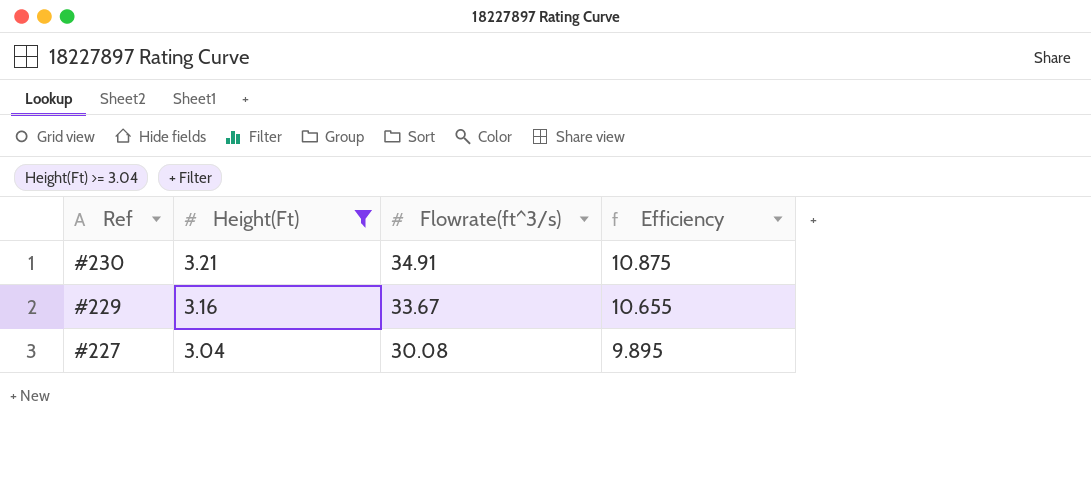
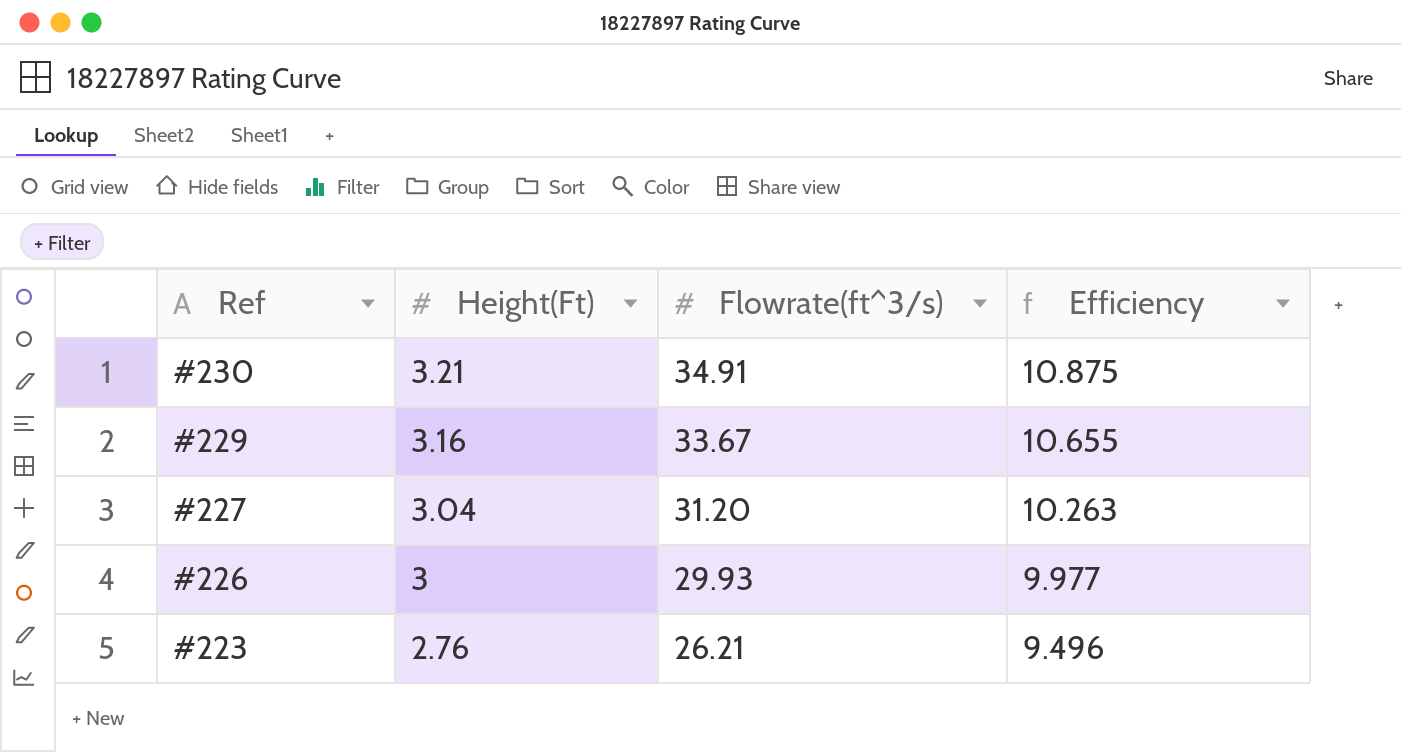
filter: Height(Ft) >= 3.04 -> none
#227 | Flowrate(ft^3/s): 30.08 -> 31.20
#227 | Efficiency: 9.895 -> 10.263

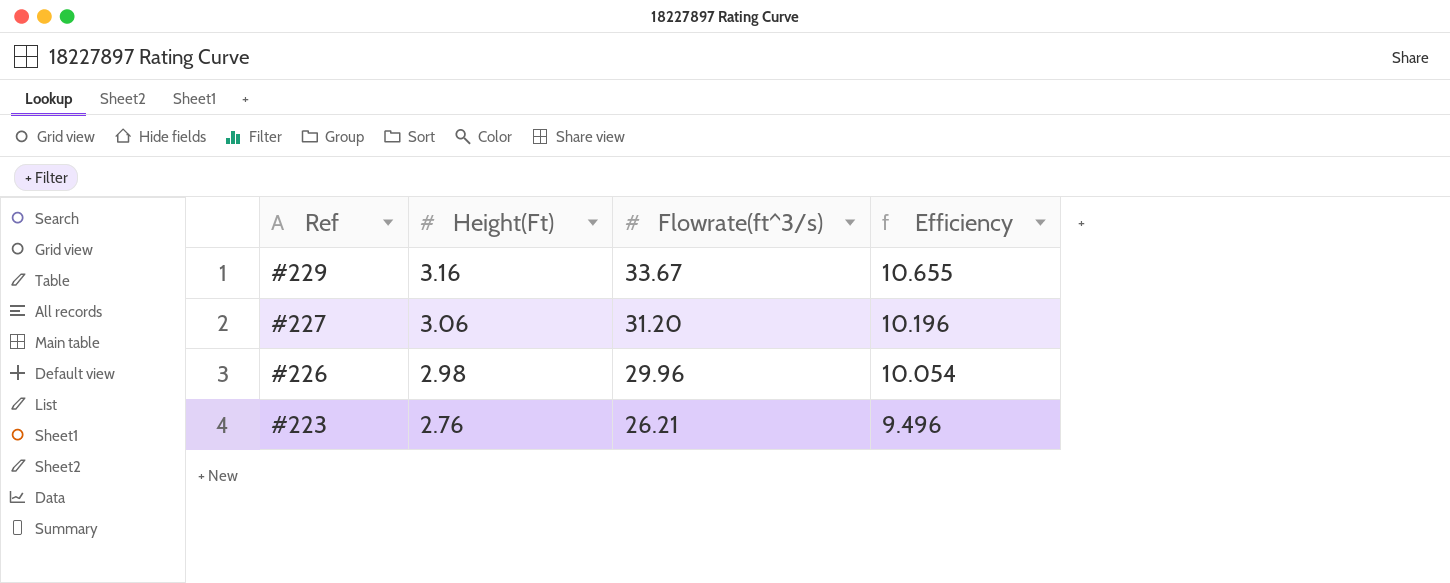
row #230: 3.21 | 34.91 | 10.875 -> none
#227 | Height(Ft): 3.04 -> 3.06
#227 | Efficiency: 10.263 -> 10.196
#226 | Height(Ft): 3 -> 2.98
#226 | Flowrate(ft^3/s): 29.93 -> 29.96
#226 | Efficiency: 9.977 -> 10.054

